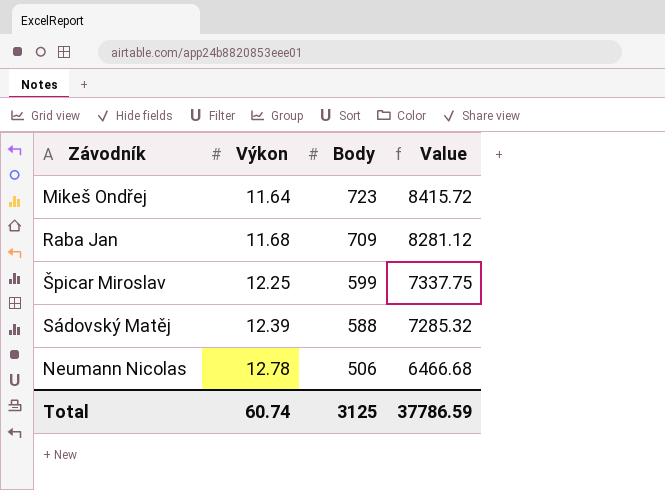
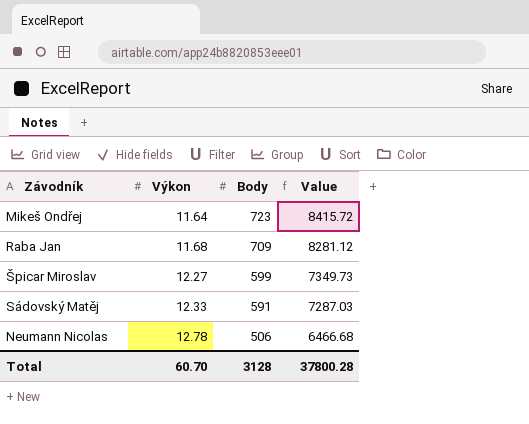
Špicar Miroslav | Výkon: 12.25 -> 12.27
Špicar Miroslav | Value: 7337.75 -> 7349.73
Sádovský Matěj | Výkon: 12.39 -> 12.33
Sádovský Matěj | Body: 588 -> 591
Sádovský Matěj | Value: 7285.32 -> 7287.03
Total | Výkon: 60.74 -> 60.70
Total | Body: 3125 -> 3128
Total | Value: 37786.59 -> 37800.28

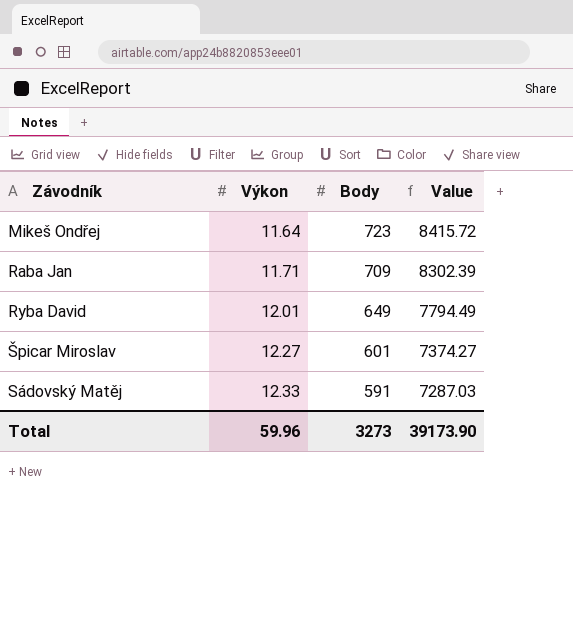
row Neumann Nicolas: 12.78 | 506 | 6466.68 -> none
Raba Jan | Výkon: 11.68 -> 11.71
Raba Jan | Value: 8281.12 -> 8302.39
row Ryba David: none -> 12.01 | 649 | 7794.49
Špicar Miroslav | Body: 599 -> 601
Špicar Miroslav | Value: 7349.73 -> 7374.27
Total | Výkon: 60.70 -> 59.96
Total | Body: 3128 -> 3273
Total | Value: 37800.28 -> 39173.90

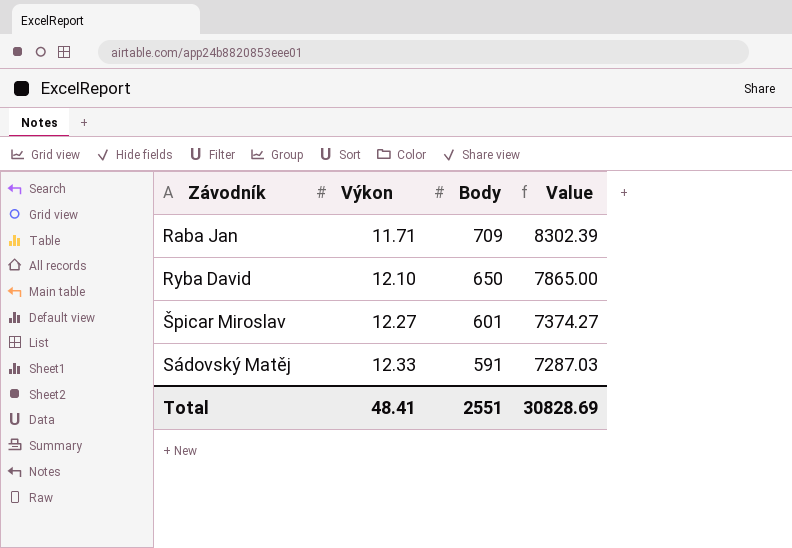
row Mikeš Ondřej: 11.64 | 723 | 8415.72 -> none
Ryba David | Výkon: 12.01 -> 12.10
Ryba David | Body: 649 -> 650
Ryba David | Value: 7794.49 -> 7865.00
Total | Výkon: 59.96 -> 48.41
Total | Body: 3273 -> 2551
Total | Value: 39173.90 -> 30828.69

